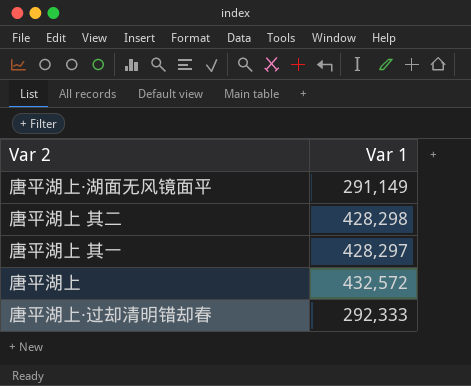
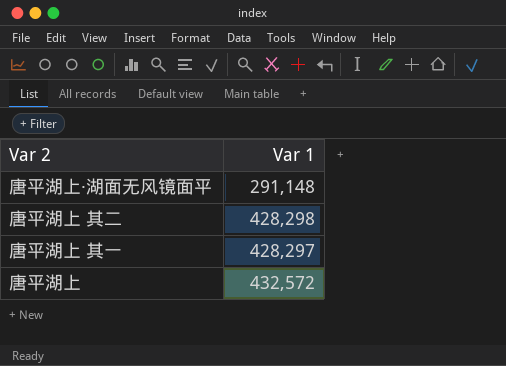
row 唐平湖上·过却清明错却春: 292,333 -> none
唐平湖上·湖面无风镜面平 | Var 1: 291,149 -> 291,148

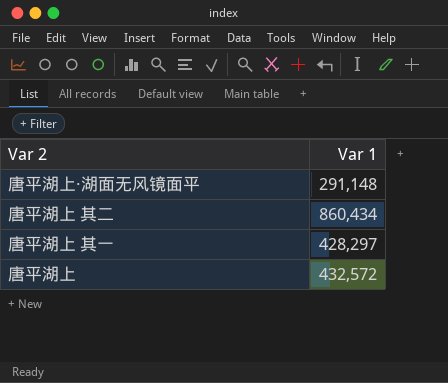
唐平湖上 其二 | Var 1: 428,298 -> 860,434

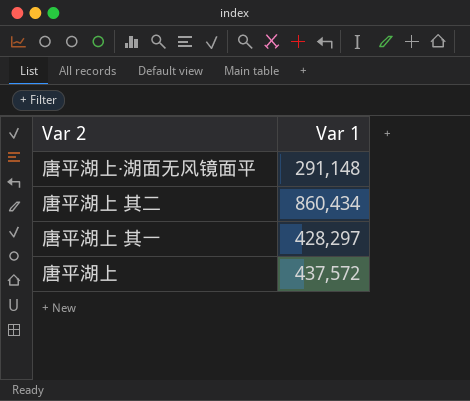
唐平湖上 | Var 1: 432,572 -> 437,572

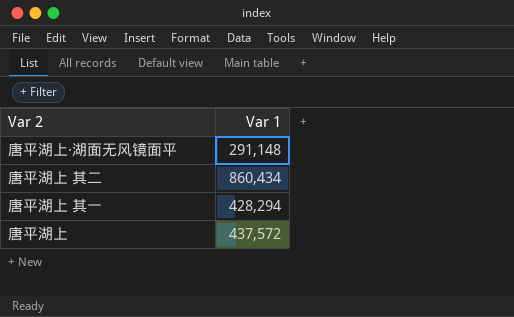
唐平湖上 其一 | Var 1: 428,297 -> 428,294

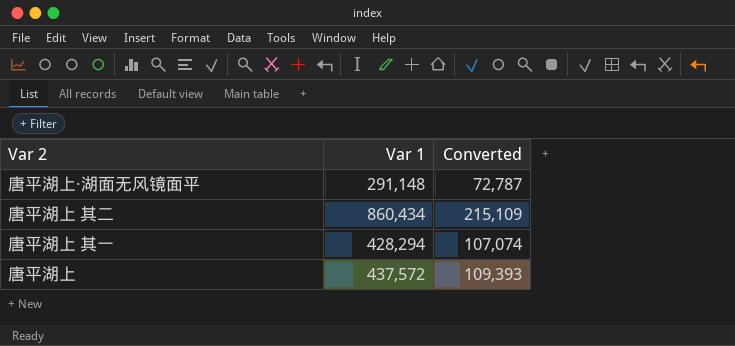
column Converted | formula: none -> [Var 1] * 0.25

